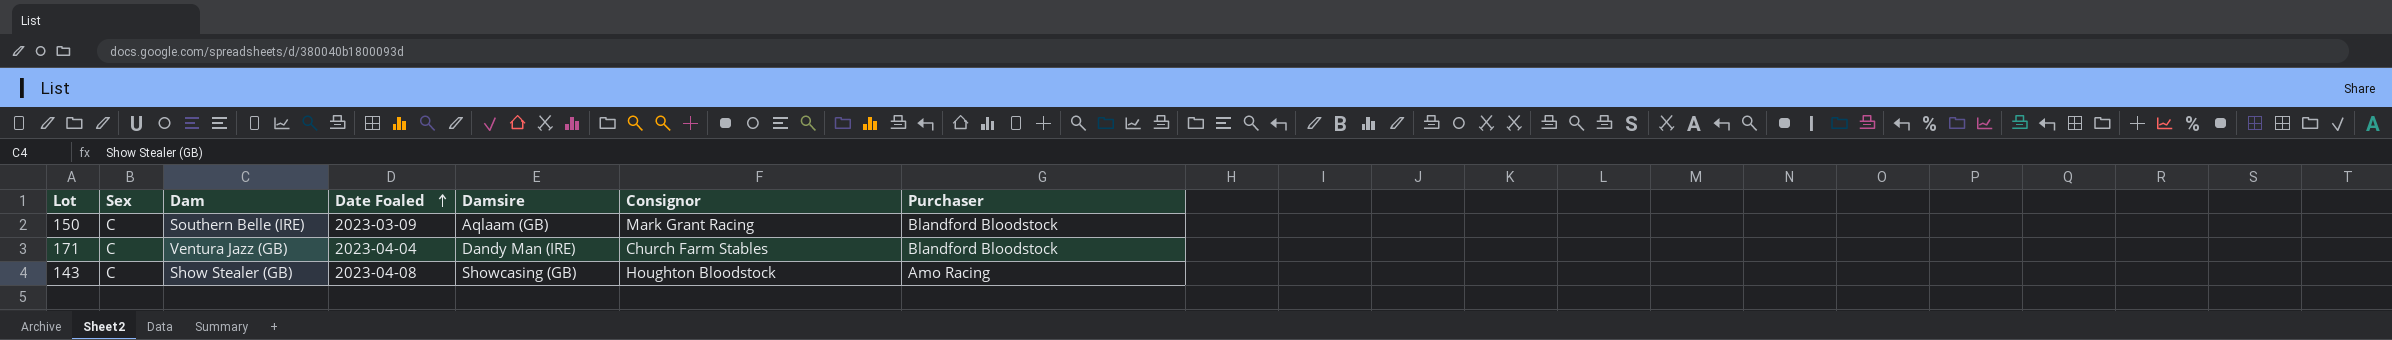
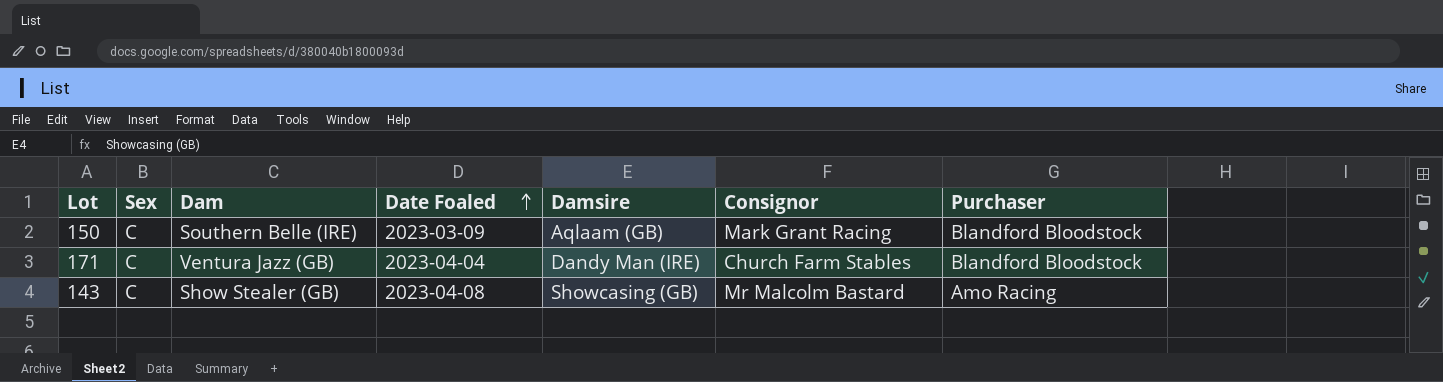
143 | Consignor: Houghton Bloodstock -> Mr Malcolm Bastard

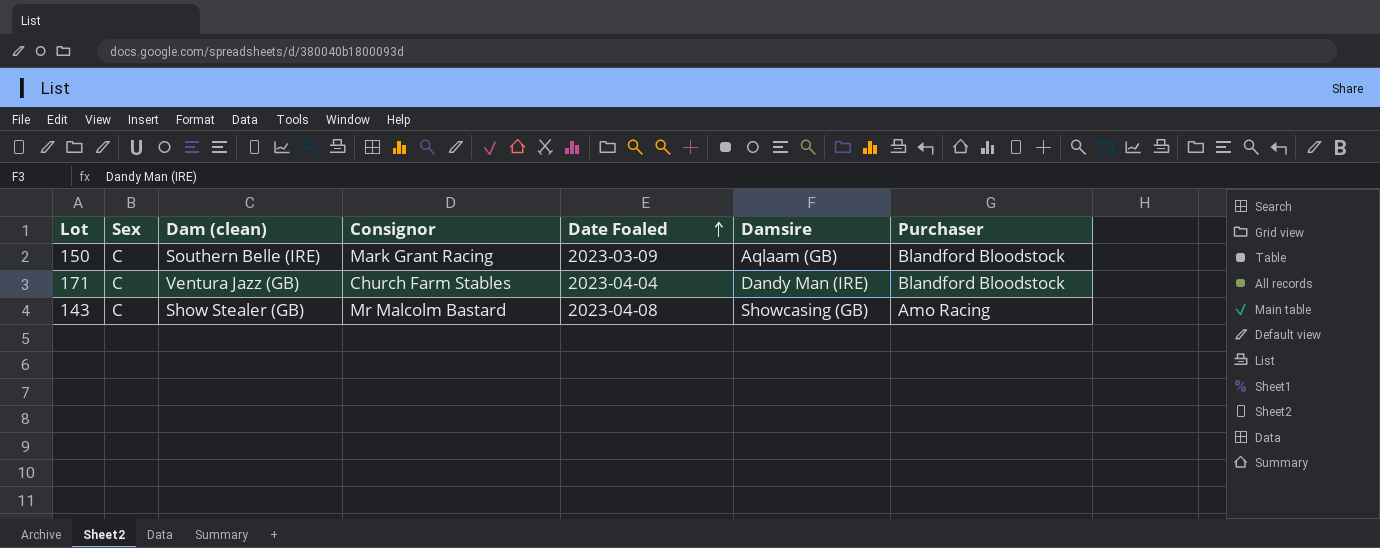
column name: Dam -> Dam (clean)
column Consignor | position: 6 -> 4

